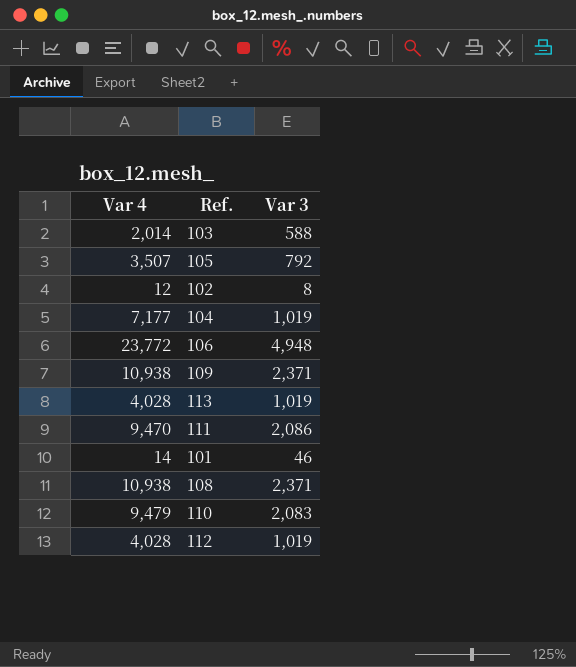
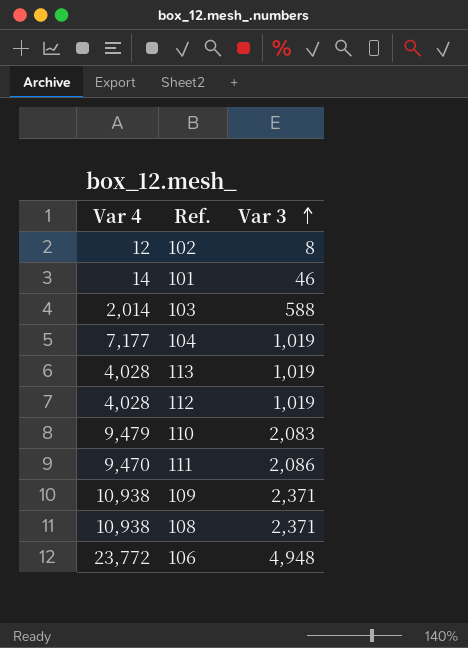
row order: none -> Var 3 ascending
row 105: 3,507 | 792 -> none

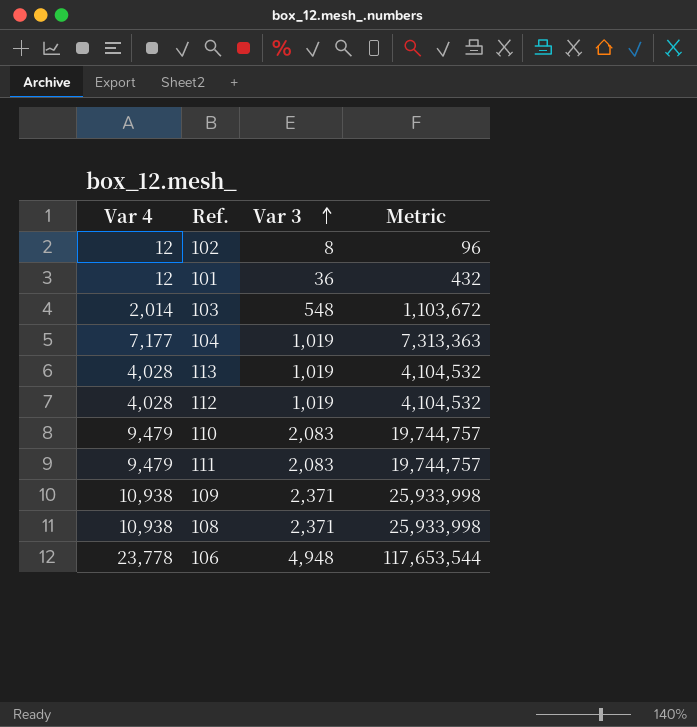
column Metric | formula: none -> [Var 4] * [Var 3]
101 | Var 4: 14 -> 12
101 | Var 3: 46 -> 36
103 | Var 3: 588 -> 548
111 | Var 4: 9,470 -> 9,479
111 | Var 3: 2,086 -> 2,083
106 | Var 4: 23,772 -> 23,778

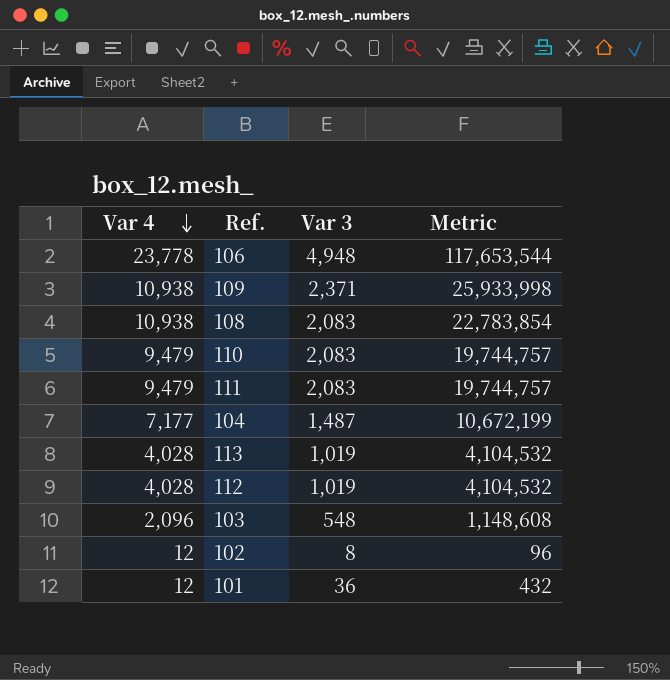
row order: Var 3 ascending -> Var 4 descending
108 | Var 3: 2,371 -> 2,083
108 | Metric: 25,933,998 -> 22,783,854
104 | Var 3: 1,019 -> 1,487
104 | Metric: 7,313,363 -> 10,672,199
103 | Var 4: 2,014 -> 2,096
103 | Metric: 1,103,672 -> 1,148,608

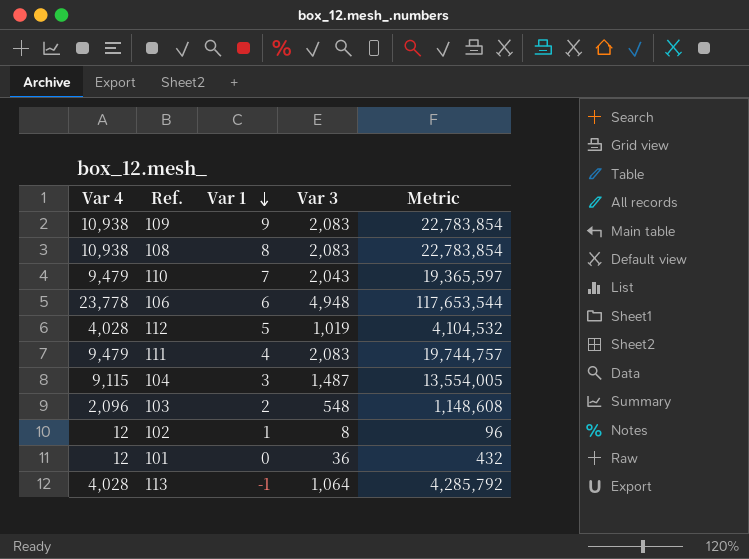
row order: Var 4 descending -> Var 1 descending
column Var 1 | position: none -> 3
109 | Var 3: 2,371 -> 2,083
109 | Metric: 25,933,998 -> 22,783,854
110 | Var 3: 2,083 -> 2,043
110 | Metric: 19,744,757 -> 19,365,597
104 | Var 4: 7,177 -> 9,115
104 | Metric: 10,672,199 -> 13,554,005
113 | Var 3: 1,019 -> 1,064
113 | Metric: 4,104,532 -> 4,285,792

